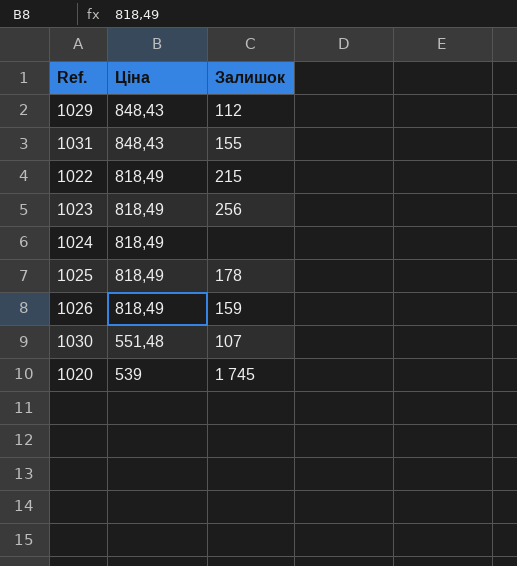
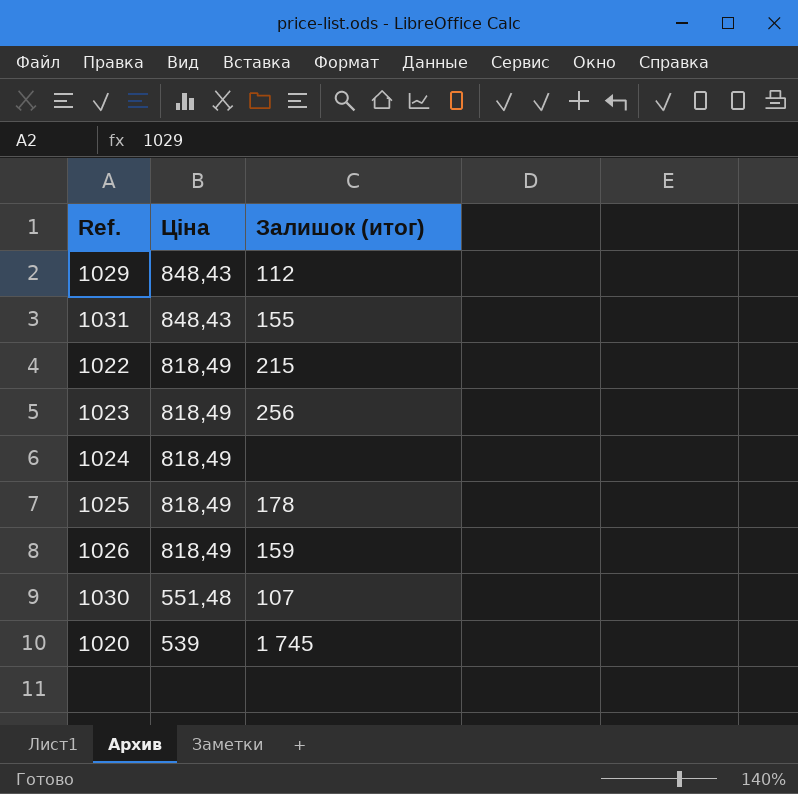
column name: Залишок -> Залишок (итог)

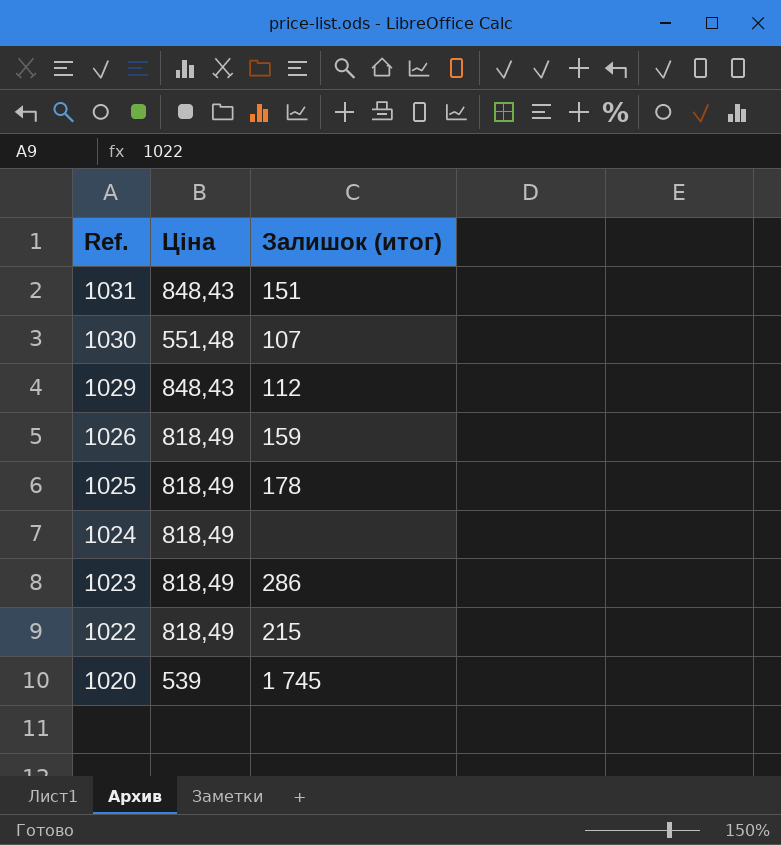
row order: Ціна descending -> Ref. descending
1031 | Залишок (итог): 155 -> 151
1023 | Залишок (итог): 256 -> 286

